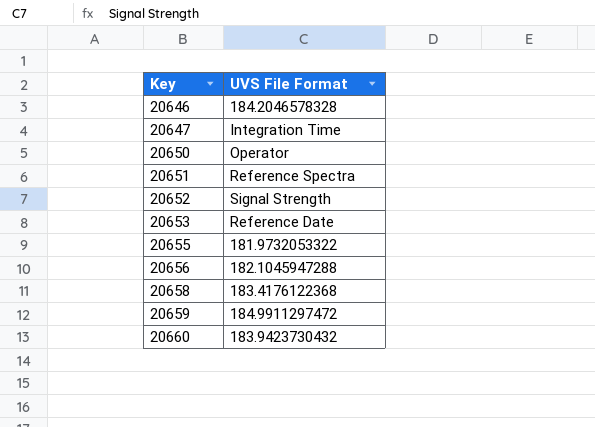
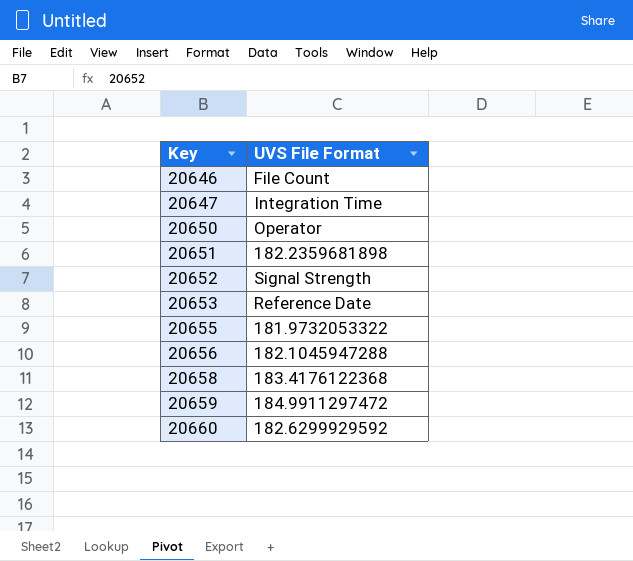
20646 | UVS File Format: 184.2046578328 -> File Count
20651 | UVS File Format: Reference Spectra -> 182.2359681898
20660 | UVS File Format: 183.9423730432 -> 182.6299929592

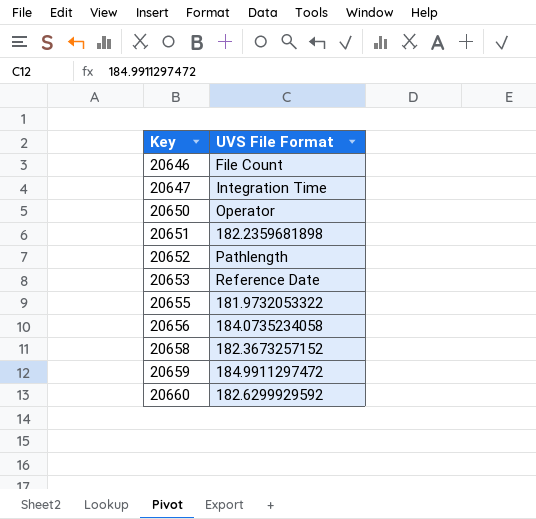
20652 | UVS File Format: Signal Strength -> Pathlength
20656 | UVS File Format: 182.1045947288 -> 184.0735234058
20658 | UVS File Format: 183.4176122368 -> 182.3673257152

